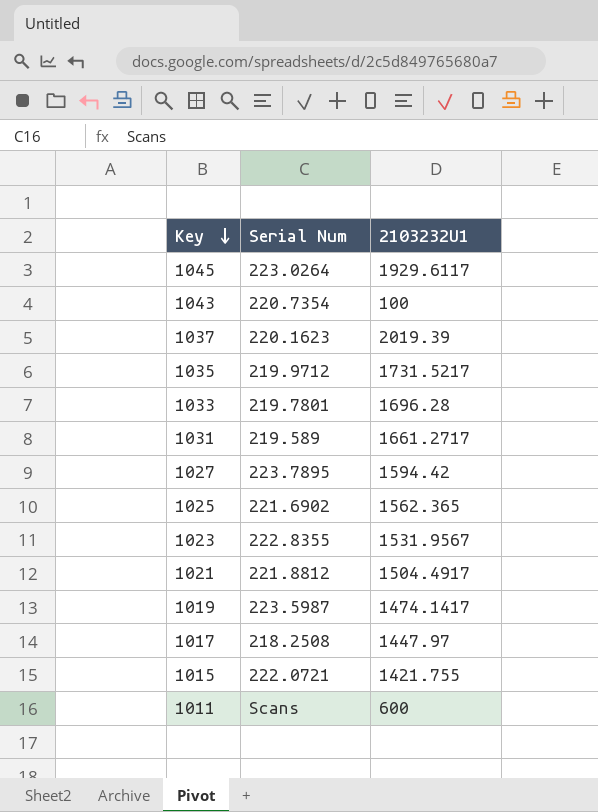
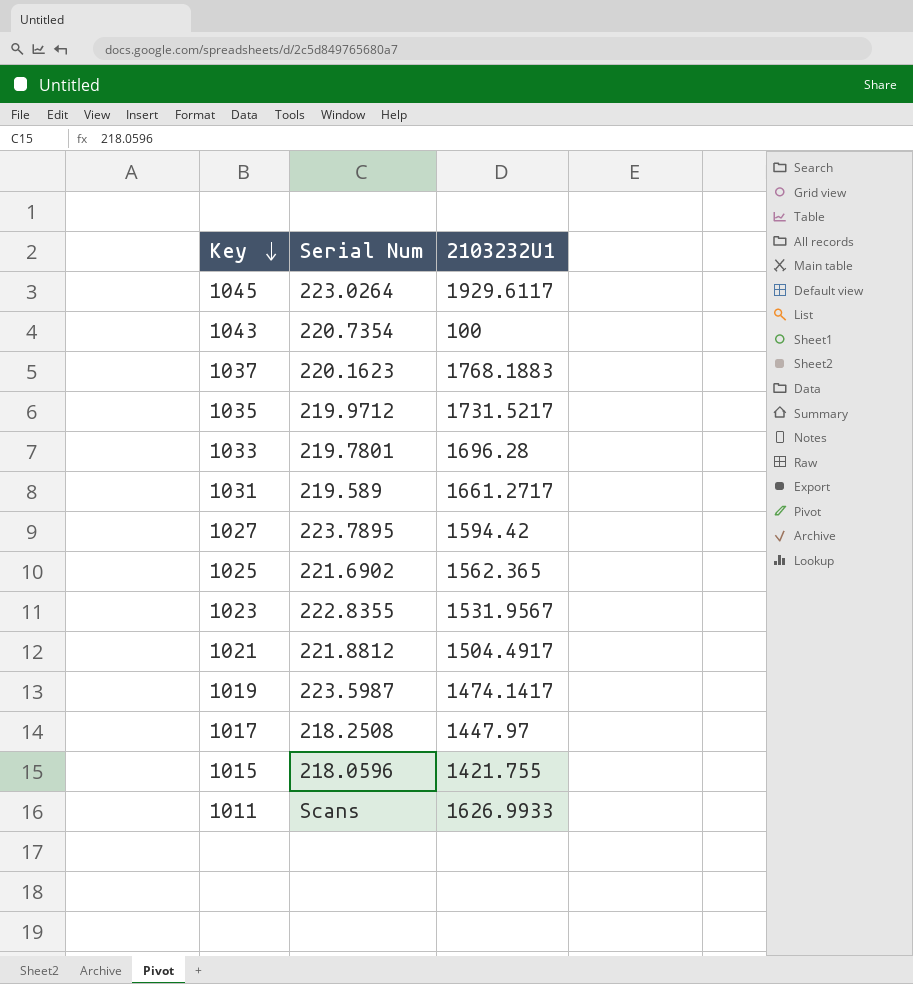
1037 | 2103232U1: 2019.39 -> 1768.1883
1015 | Serial Num: 222.0721 -> 218.0596
1011 | 2103232U1: 600 -> 1626.9933

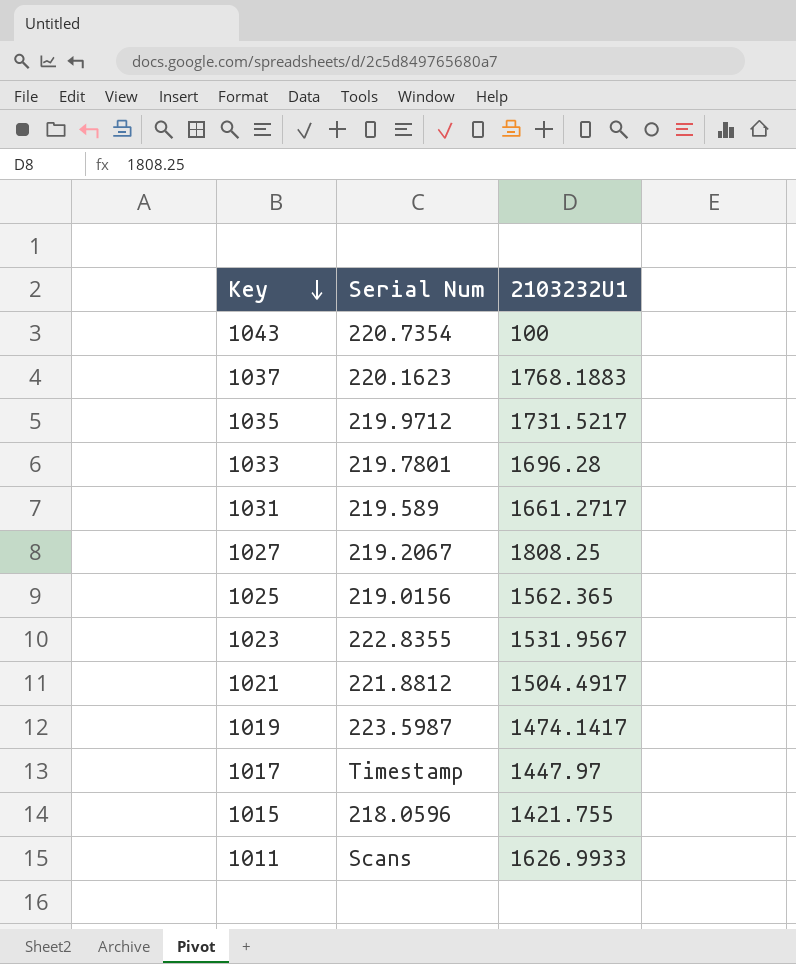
row 1045: 223.0264 | 1929.6117 -> none
1027 | Serial Num: 223.7895 -> 219.2067
1027 | 2103232U1: 1594.42 -> 1808.25
1025 | Serial Num: 221.6902 -> 219.0156
1017 | Serial Num: 218.2508 -> Timestamp

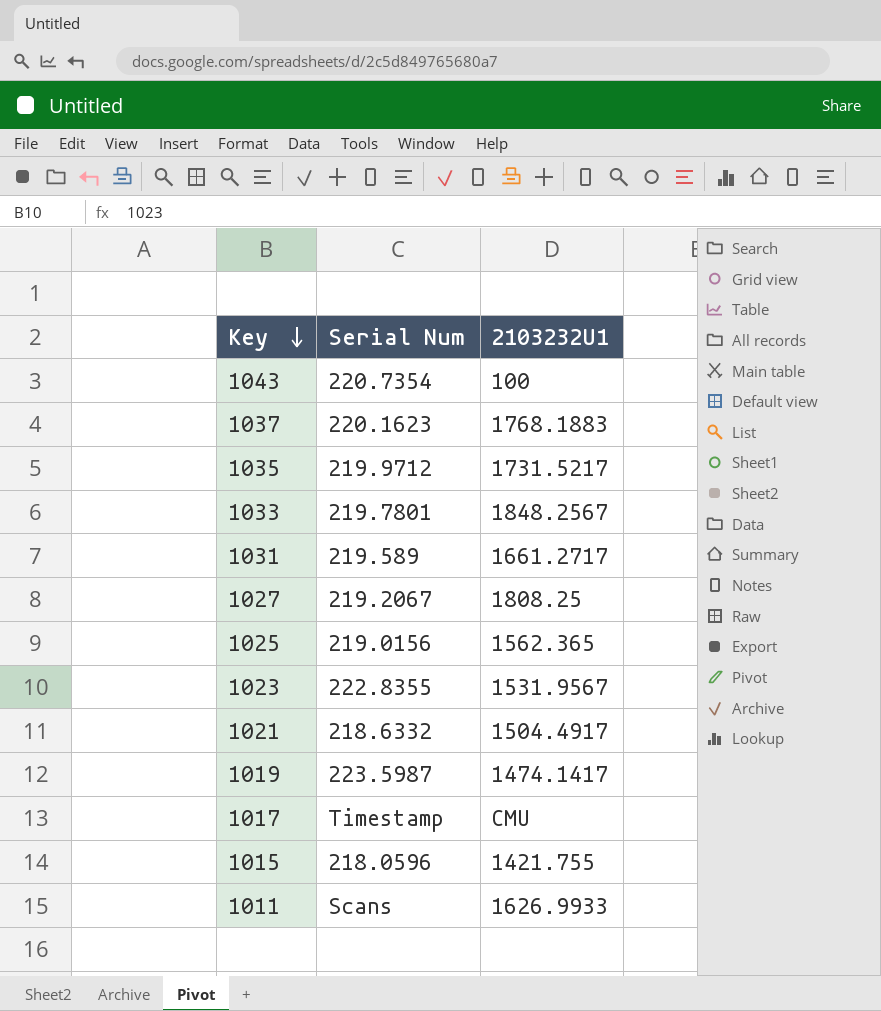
1033 | 2103232U1: 1696.28 -> 1848.2567
1021 | Serial Num: 221.8812 -> 218.6332
1017 | 2103232U1: 1447.97 -> CMU

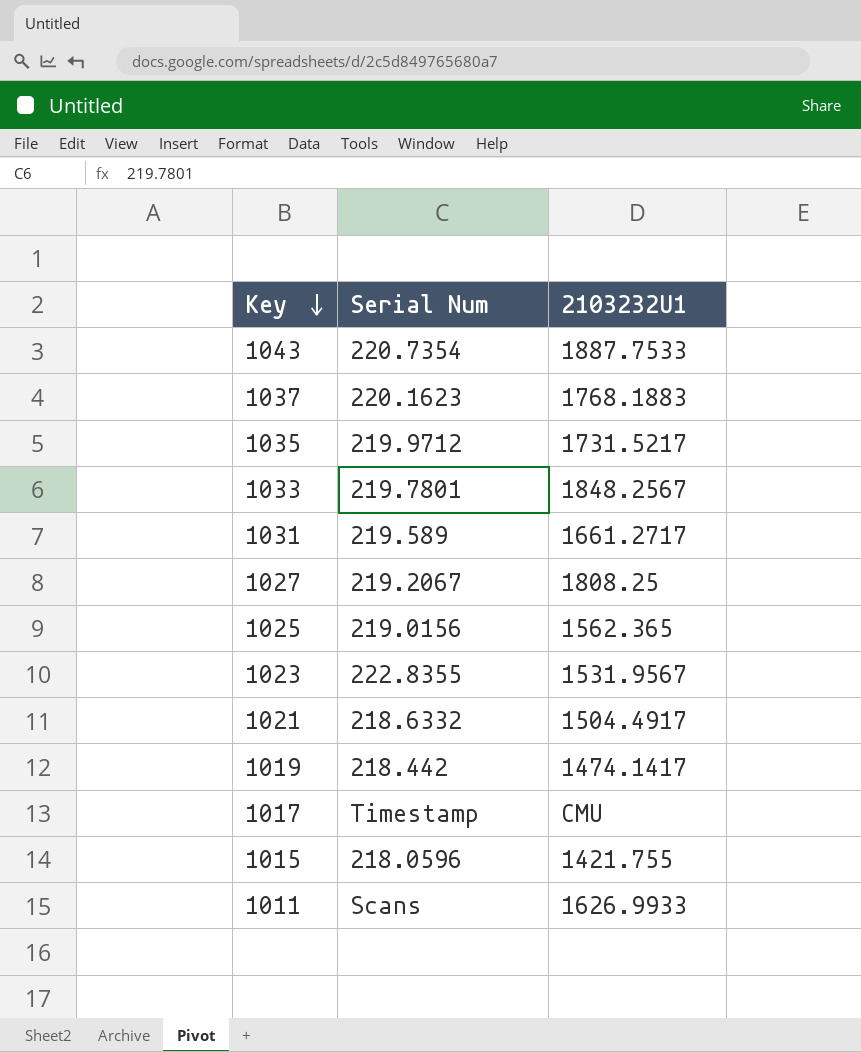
1043 | 2103232U1: 100 -> 1887.7533
1019 | Serial Num: 223.5987 -> 218.442

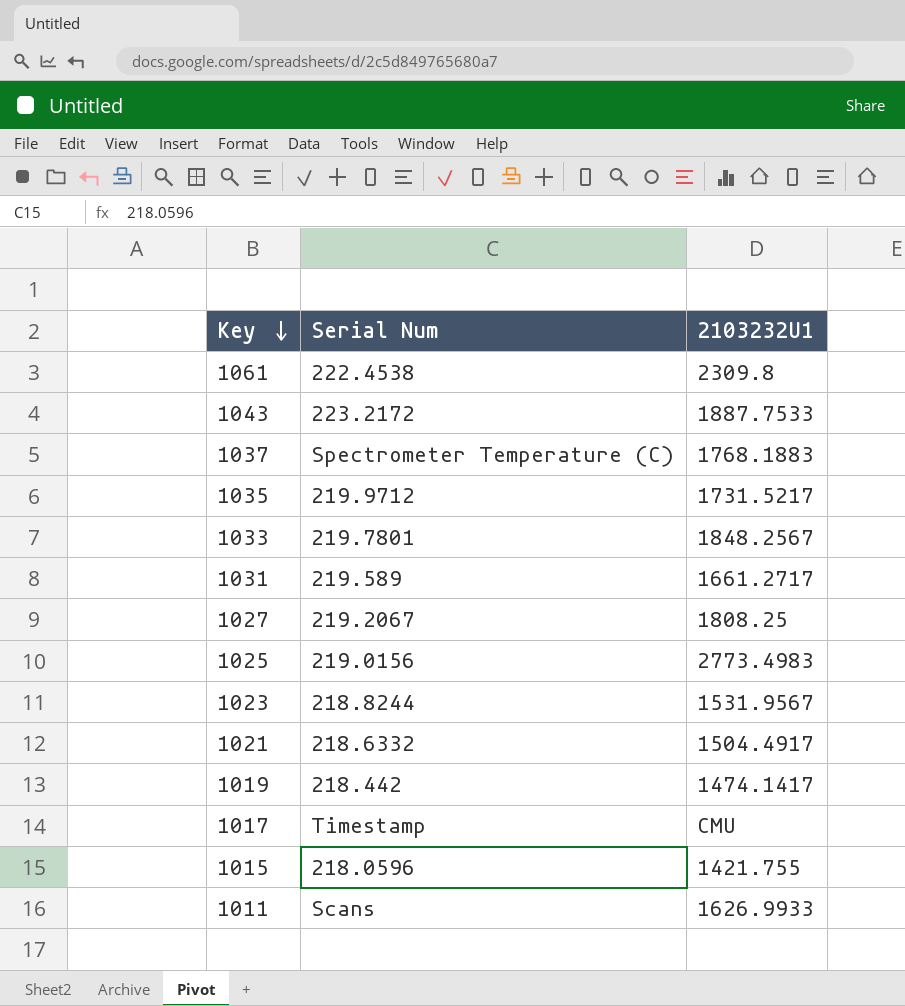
row 1061: none -> 222.4538 | 2309.8
1043 | Serial Num: 220.7354 -> 223.2172
1037 | Serial Num: 220.1623 -> Spectrometer Temperature (C)
1025 | 2103232U1: 1562.365 -> 2773.4983
1023 | Serial Num: 222.8355 -> 218.8244

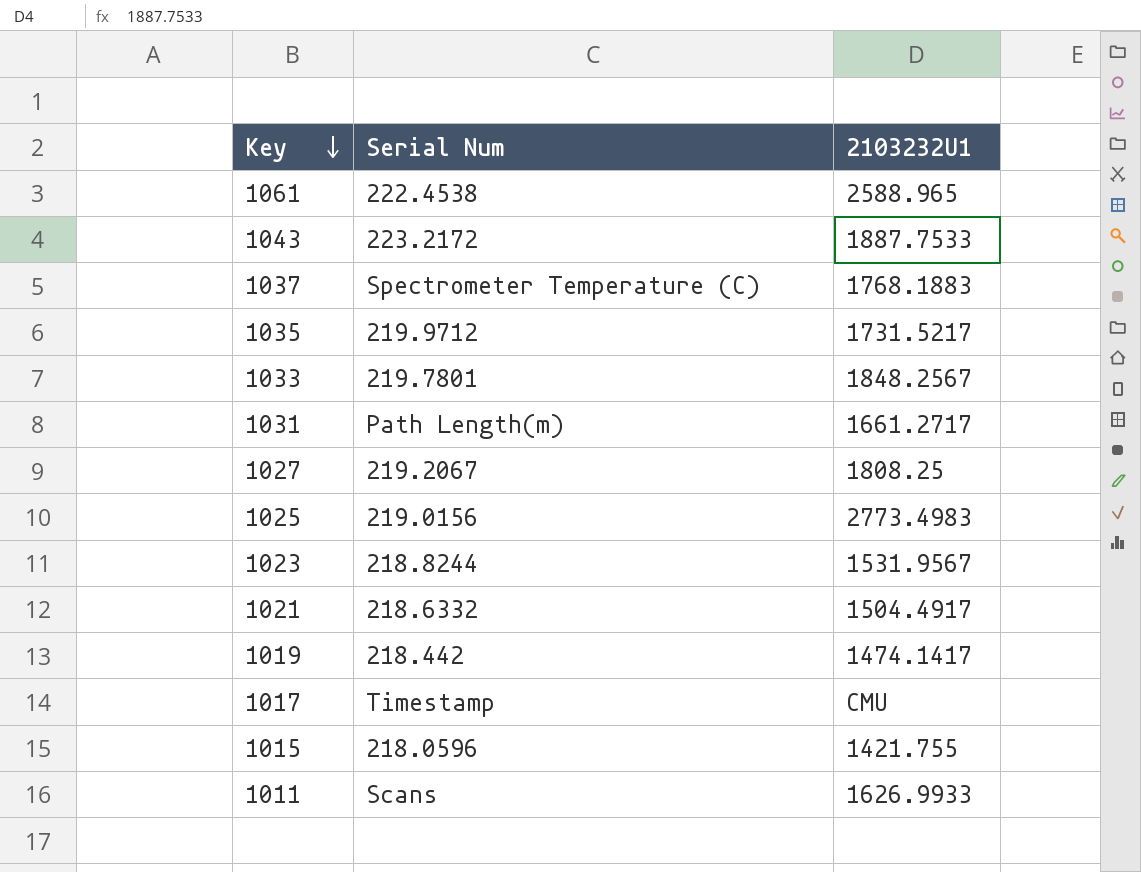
1061 | 2103232U1: 2309.8 -> 2588.965
1031 | Serial Num: 219.589 -> Path Length(m)

